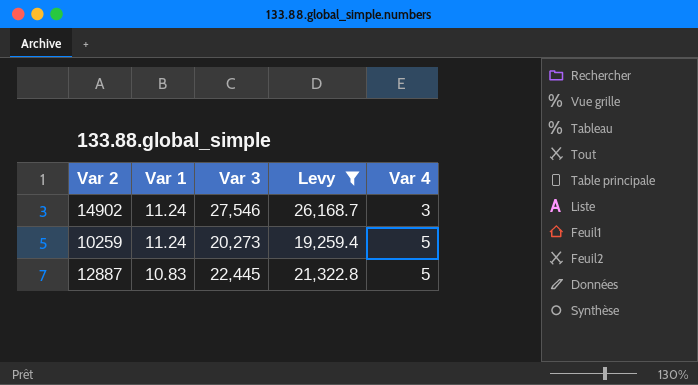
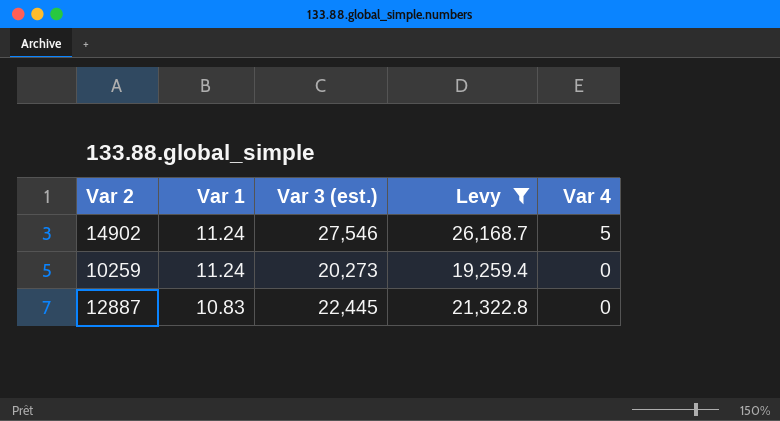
column name: Var 3 -> Var 3 (est.)
14902 | Var 4: 3 -> 5
10259 | Var 4: 5 -> 0
12887 | Var 4: 5 -> 0

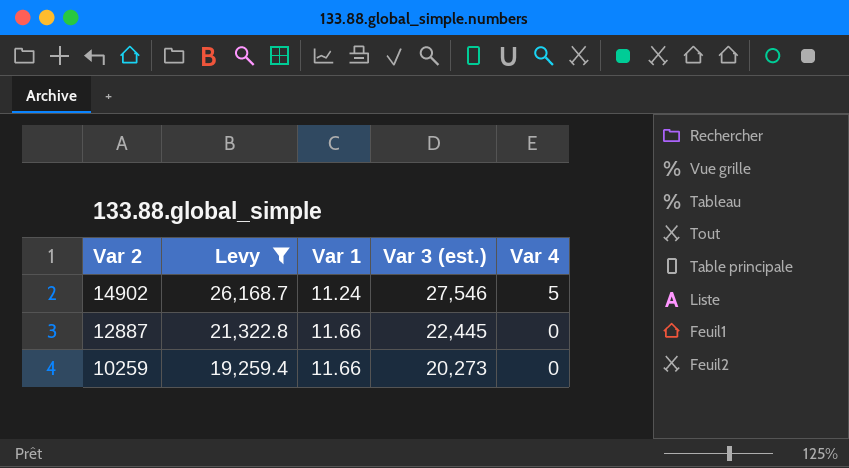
row order: Var 1 descending -> Var 2 descending
column Levy | position: 4 -> 2
12887 | Var 1: 10.83 -> 11.66
10259 | Var 1: 11.24 -> 11.66

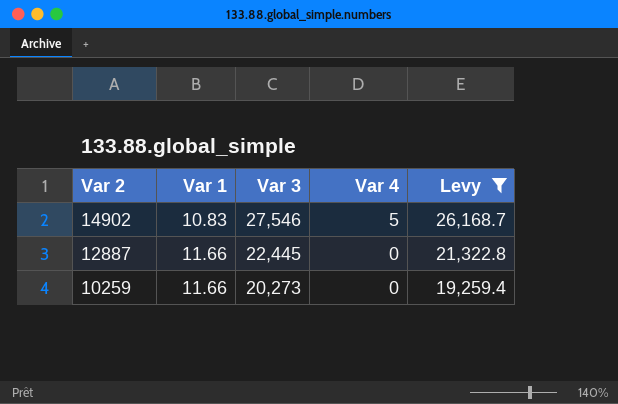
column name: Var 3 (est.) -> Var 3
column Levy | position: 2 -> 5
14902 | Var 1: 11.24 -> 10.83

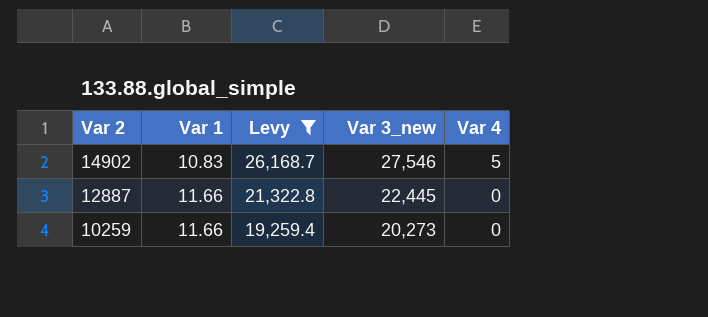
column Levy | position: 5 -> 3
column name: Var 3 -> Var 3_new

